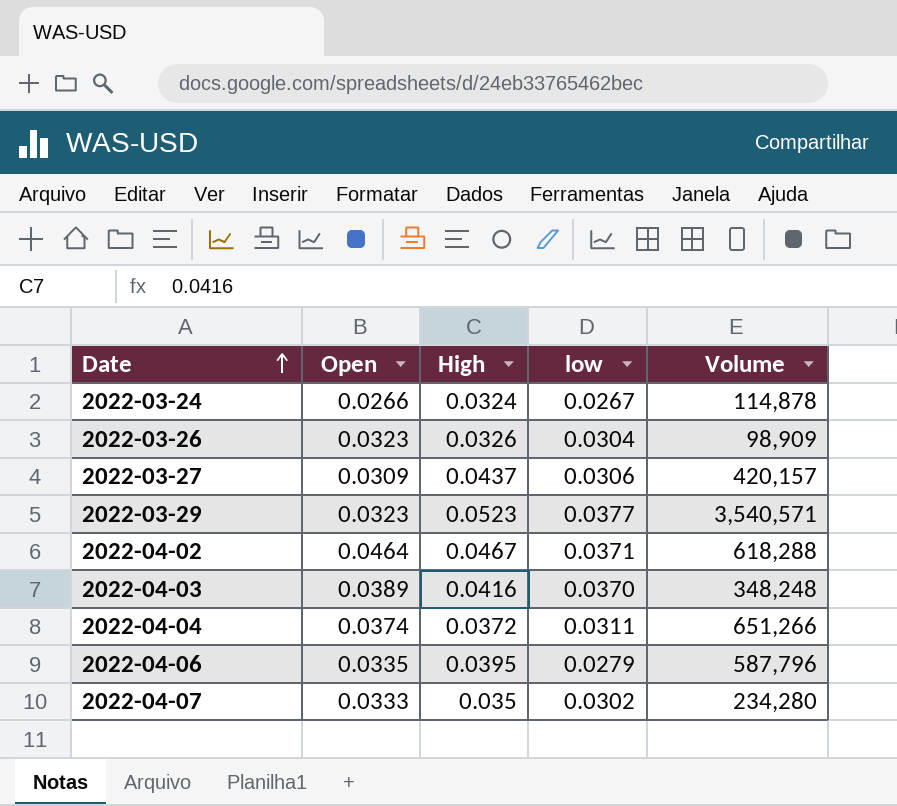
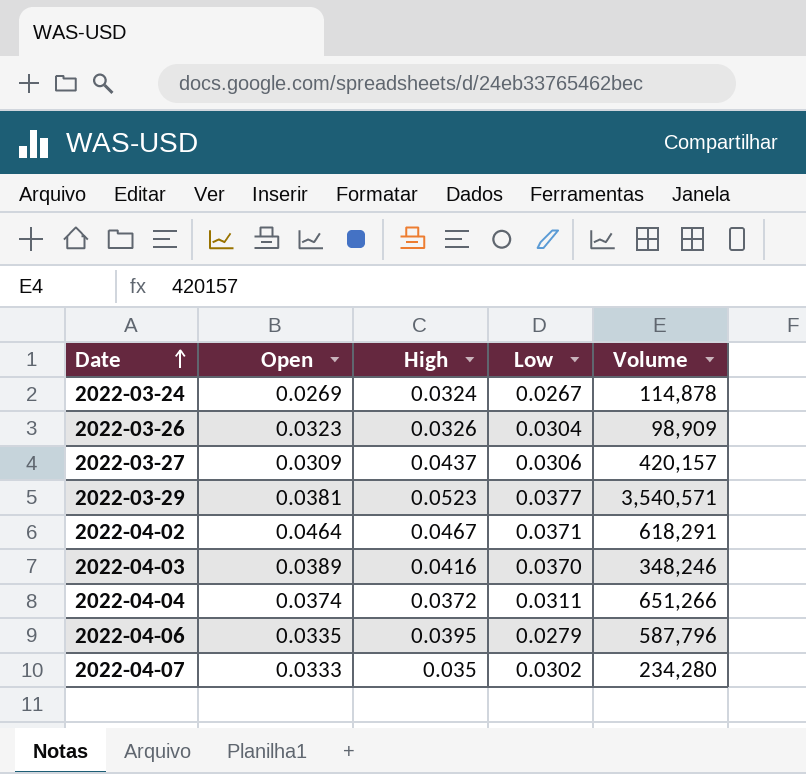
column name: low -> Low
2022-03-24 | Open: 0.0266 -> 0.0269
2022-03-29 | Open: 0.0323 -> 0.0381
2022-04-02 | Volume: 618,288 -> 618,291
2022-04-03 | Volume: 348,248 -> 348,246

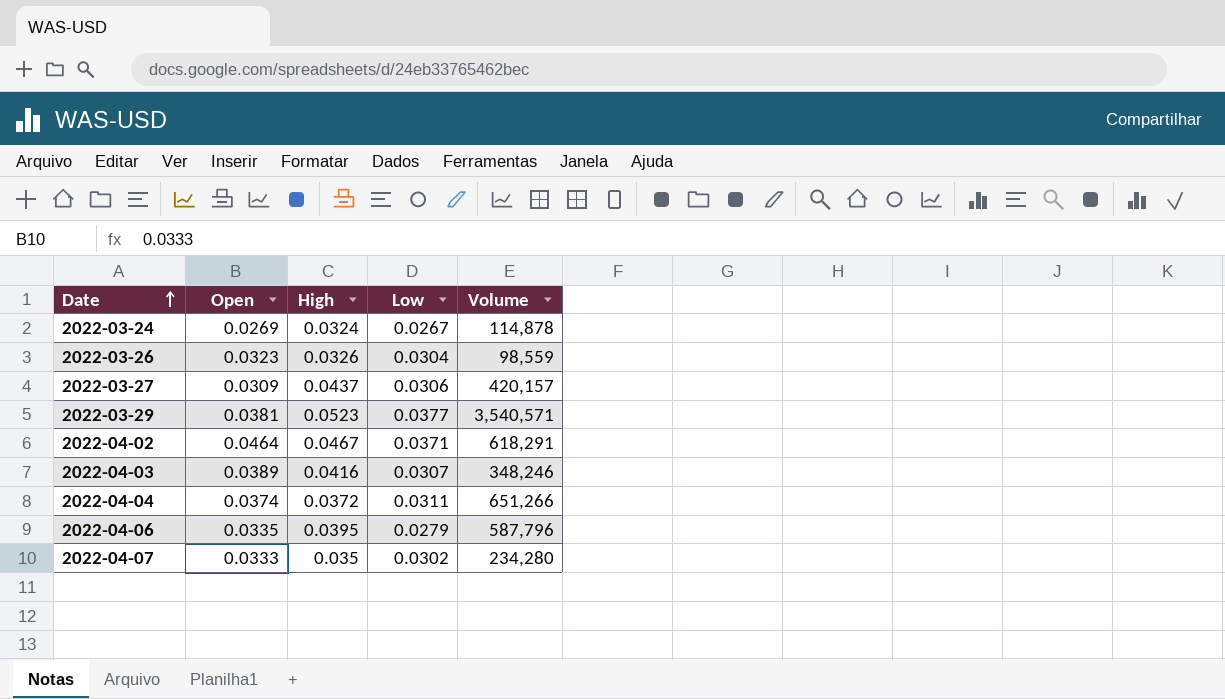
2022-03-26 | Volume: 98,909 -> 98,559
2022-04-03 | Low: 0.0370 -> 0.0307

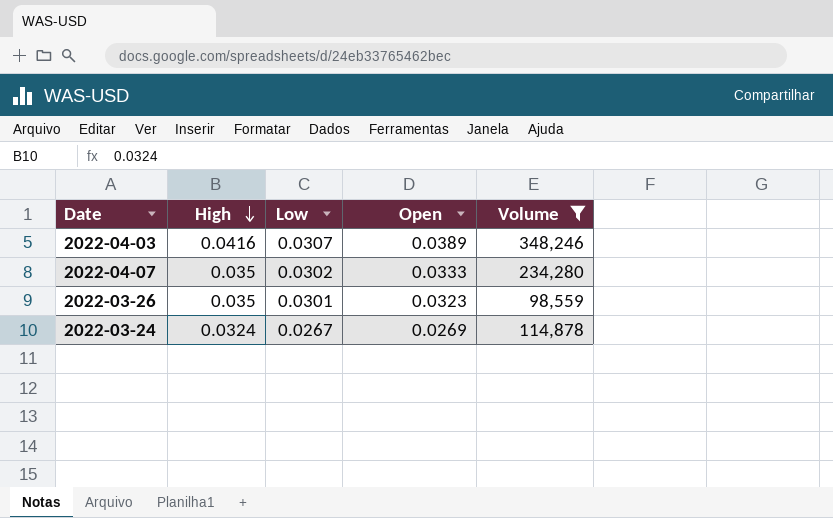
filter: none -> Volume <= 348,246
row order: Date ascending -> High descending
column Open | position: 2 -> 4
2022-03-26 | High: 0.0326 -> 0.035
2022-03-26 | Low: 0.0304 -> 0.0301

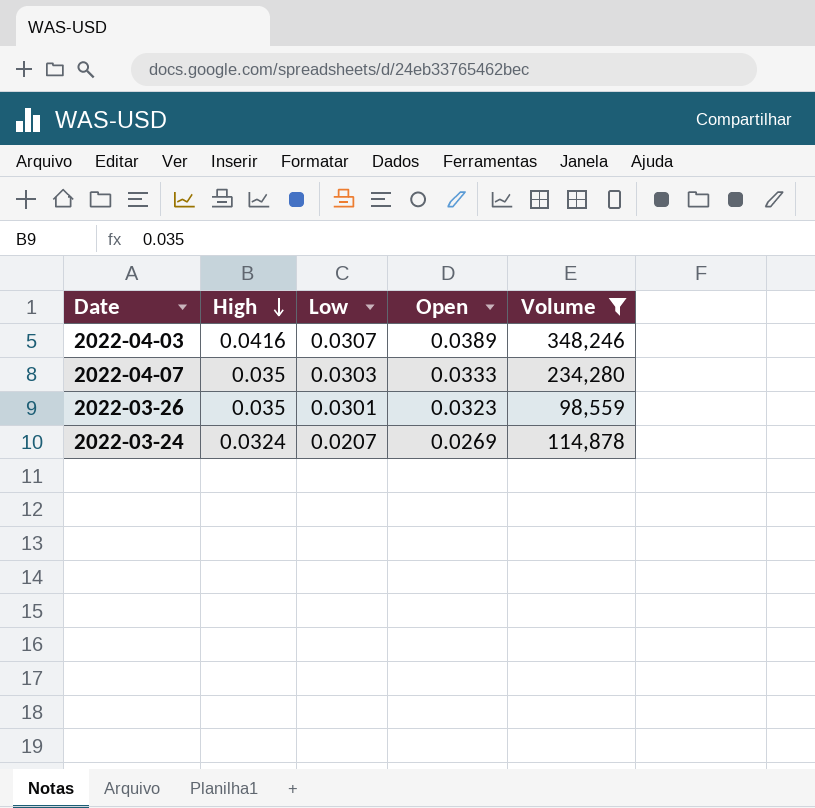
2022-04-07 | Low: 0.0302 -> 0.0303
2022-03-24 | Low: 0.0267 -> 0.0207

